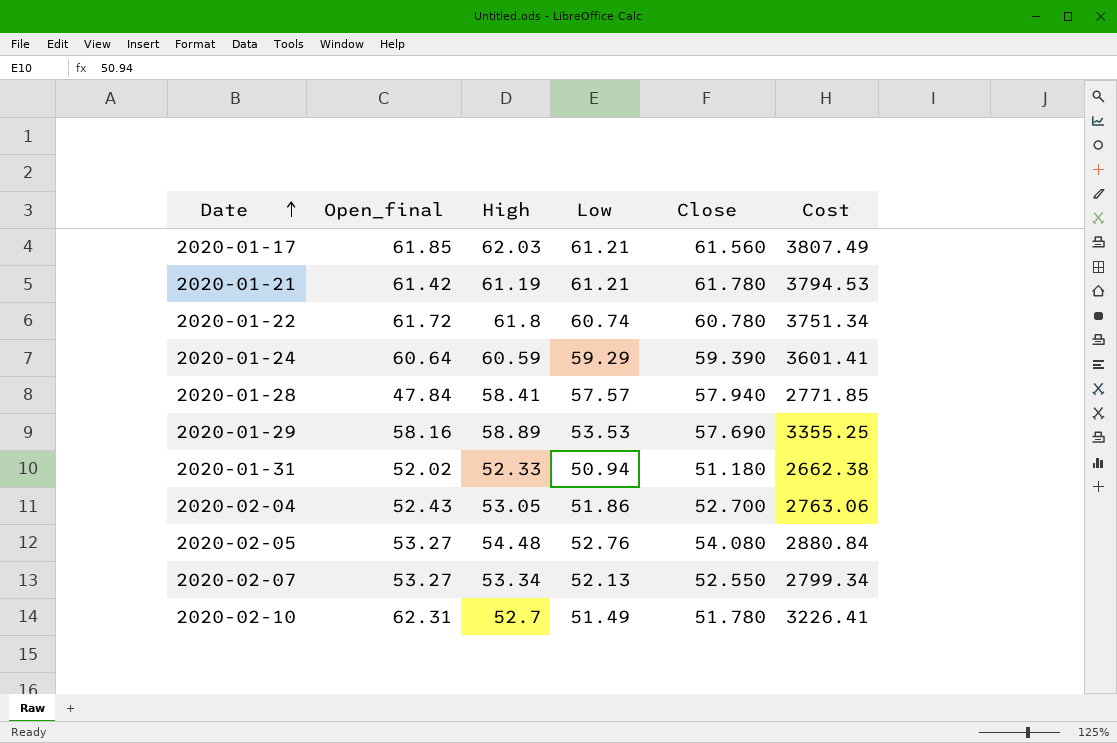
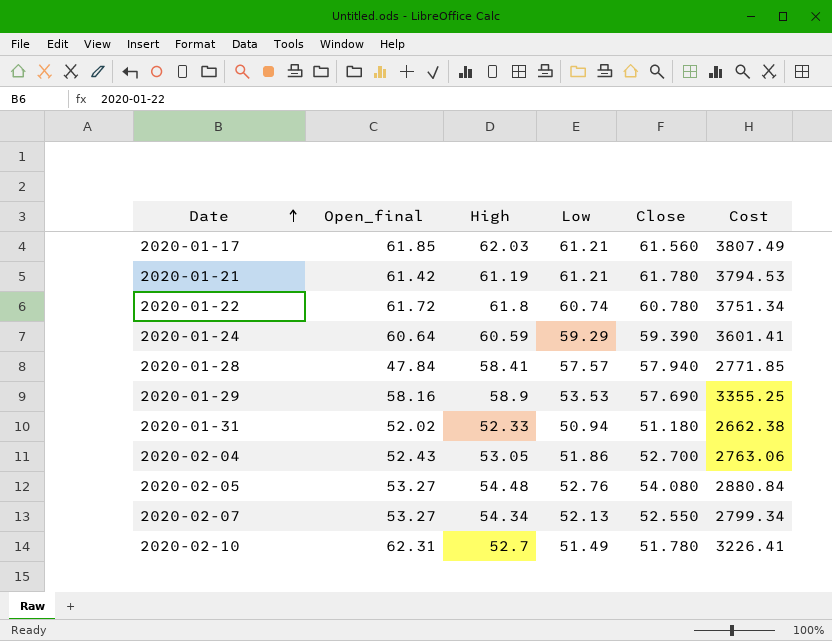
2020-01-29 | High: 58.89 -> 58.9
2020-02-07 | High: 53.34 -> 54.34

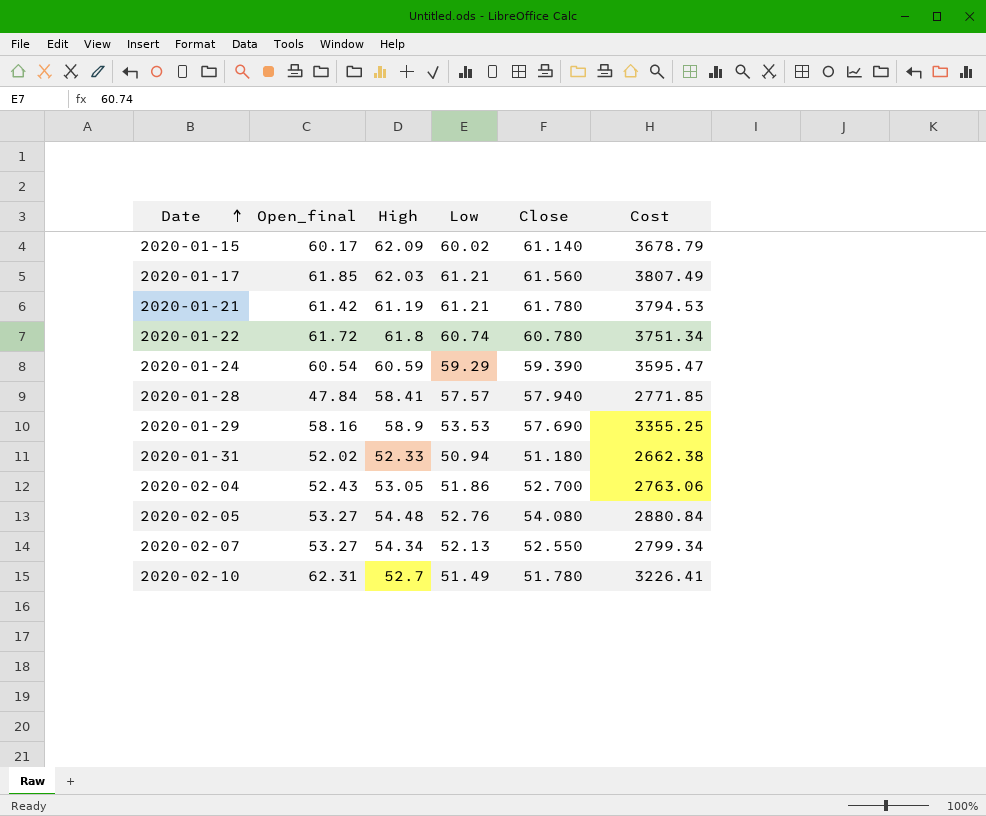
row 2020-01-15: none -> 60.17 | 62.09 | 60.02 | 61.140 | 3678.79
2020-01-24 | Open_final: 60.64 -> 60.54
2020-01-24 | Cost: 3601.41 -> 3595.47

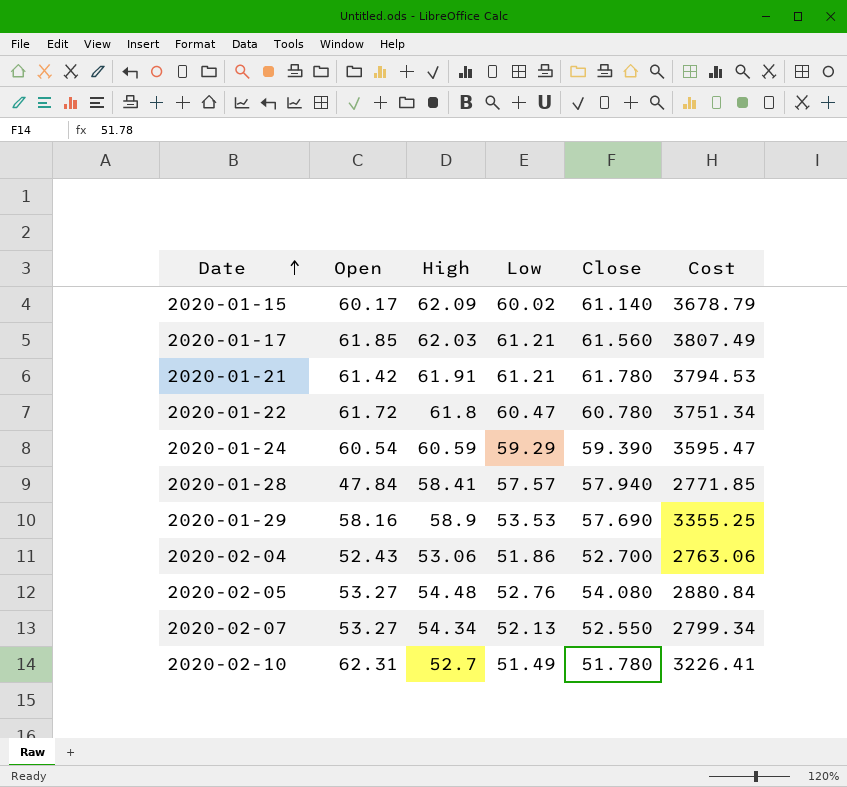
column name: Open_final -> Open
row 2020-01-31: 52.02 | 52.33 | 50.94 | 51.180 | 2662.38 -> none
2020-01-21 | High: 61.19 -> 61.91
2020-01-22 | Low: 60.74 -> 60.47
2020-02-04 | High: 53.05 -> 53.06

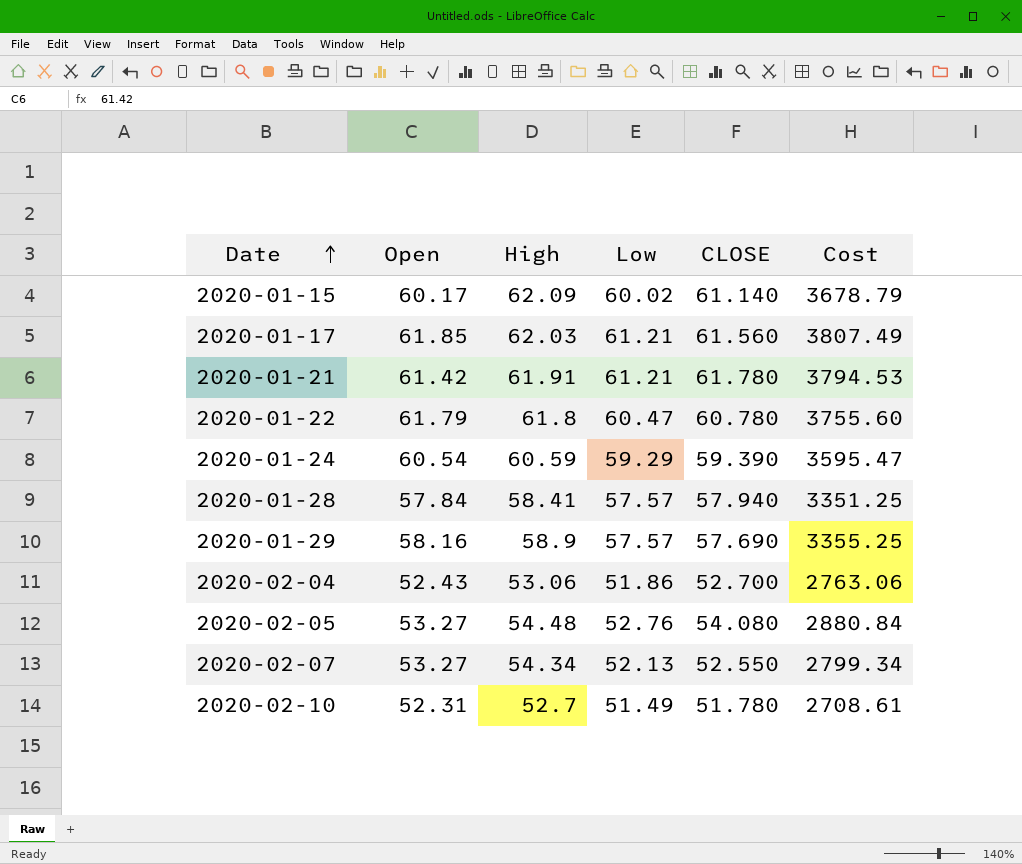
column name: Close -> CLOSE
2020-01-22 | Open: 61.72 -> 61.79
2020-01-22 | Cost: 3751.34 -> 3755.60
2020-01-28 | Open: 47.84 -> 57.84
2020-01-28 | Cost: 2771.85 -> 3351.25
2020-01-29 | Low: 53.53 -> 57.57
2020-02-10 | Open: 62.31 -> 52.31
2020-02-10 | Cost: 3226.41 -> 2708.61

